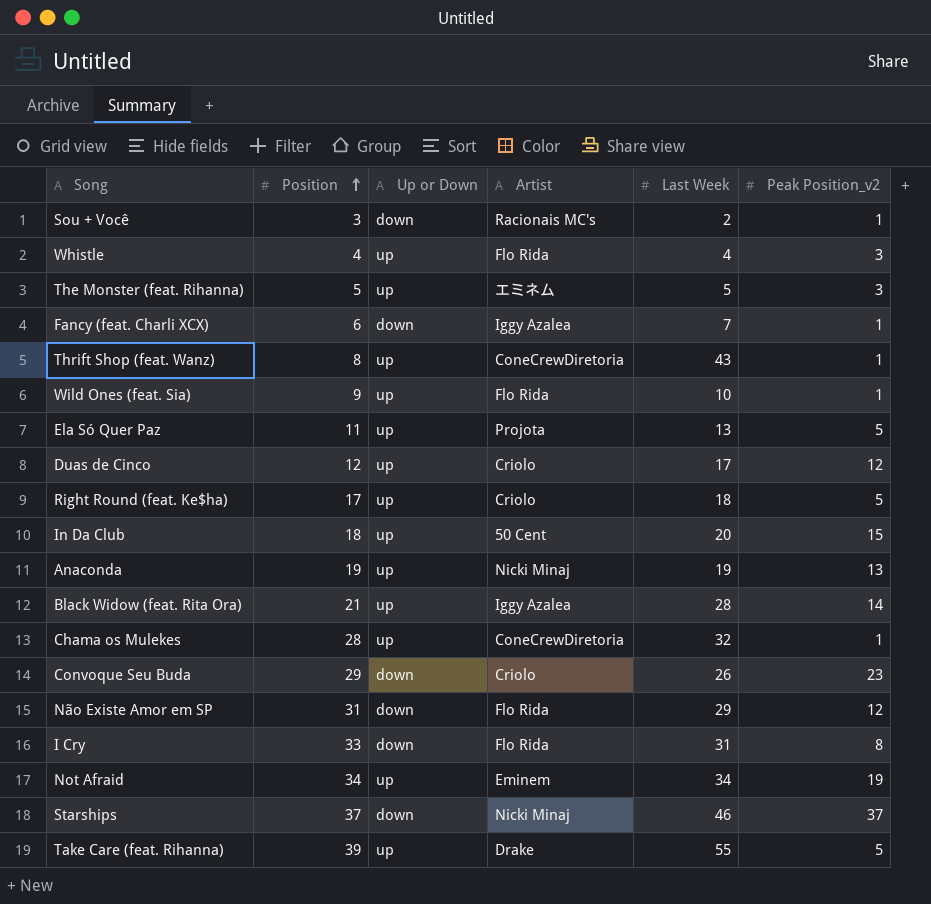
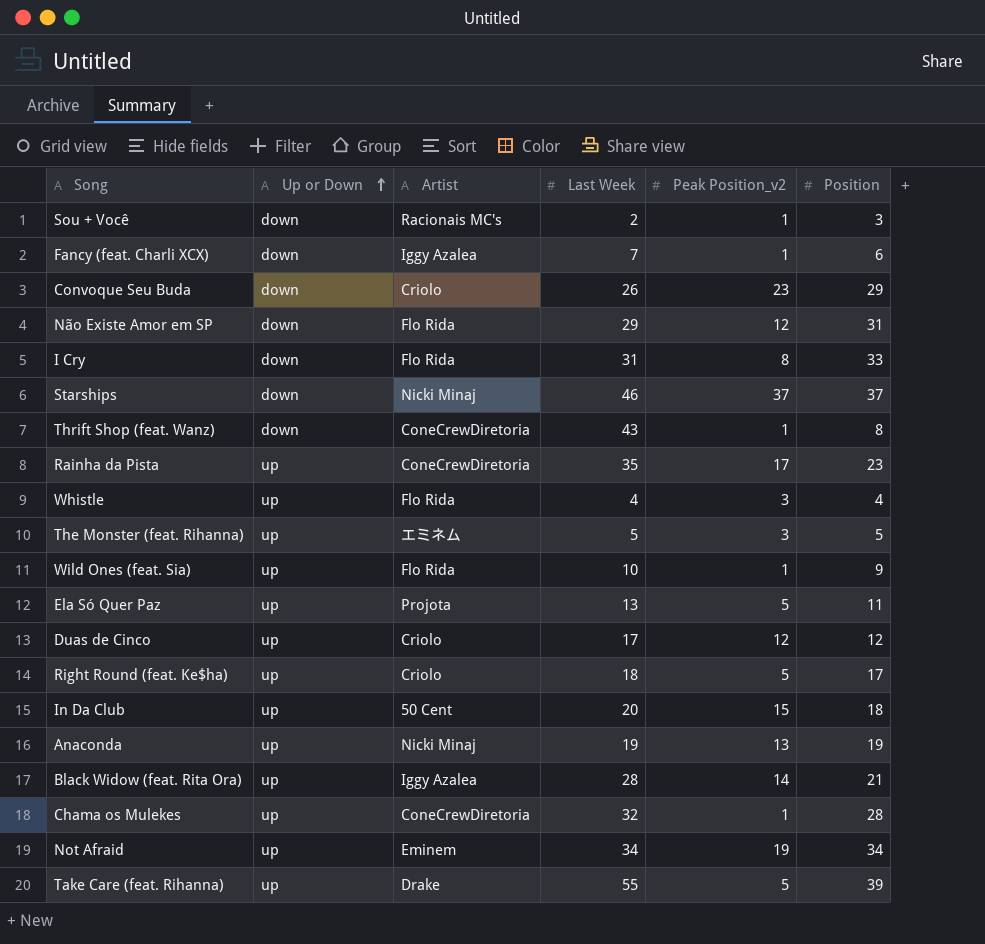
row order: Position ascending -> Up or Down ascending
column Position | position: 2 -> 6
Thrift Shop (feat. Wanz) | Up or Down: up -> down
row Rainha da Pista: none -> up | ConeCrewDiretoria | 35 | 17 | 23

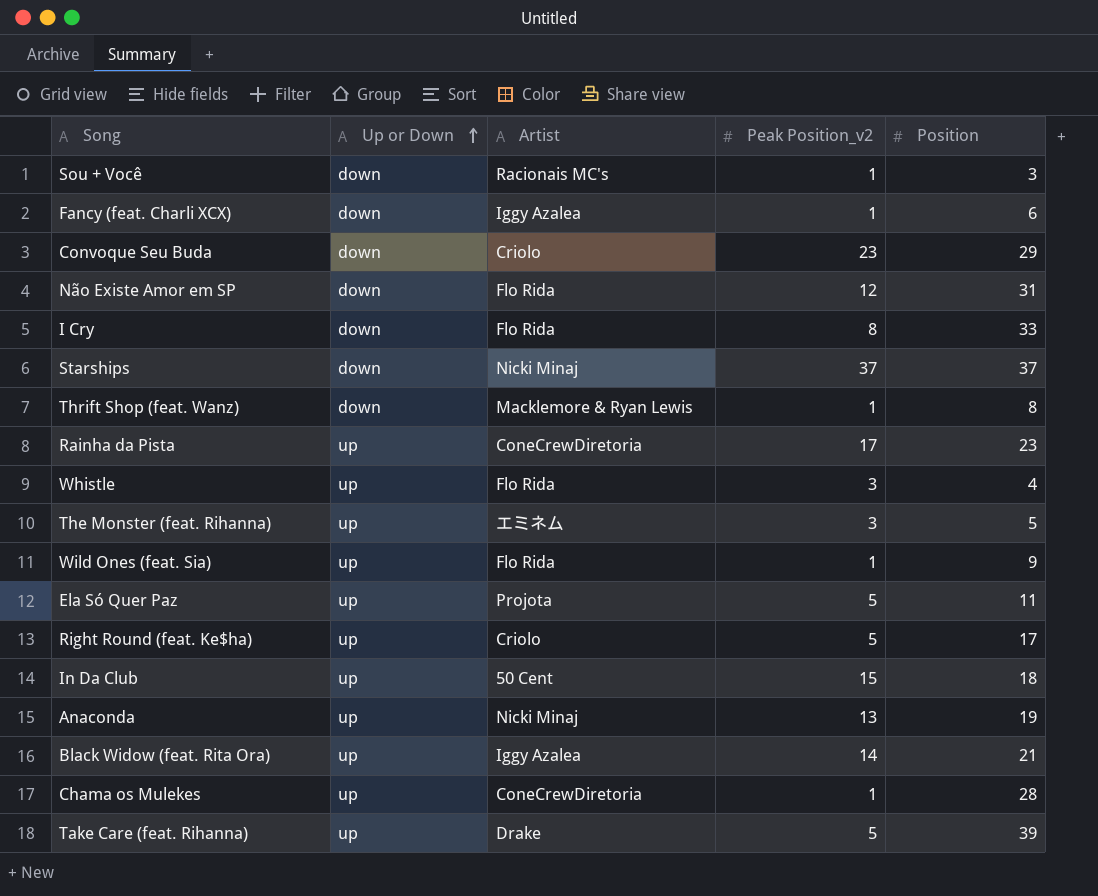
column Last Week | position: 4 -> none
row Duas de Cinco: up | Criolo | 17 | 12 | 12 -> none
row Not Afraid: up | Eminem | 34 | 19 | 34 -> none
Thrift Shop (feat. Wanz) | Artist: ConeCrewDiretoria -> Macklemore & Ryan Lewis

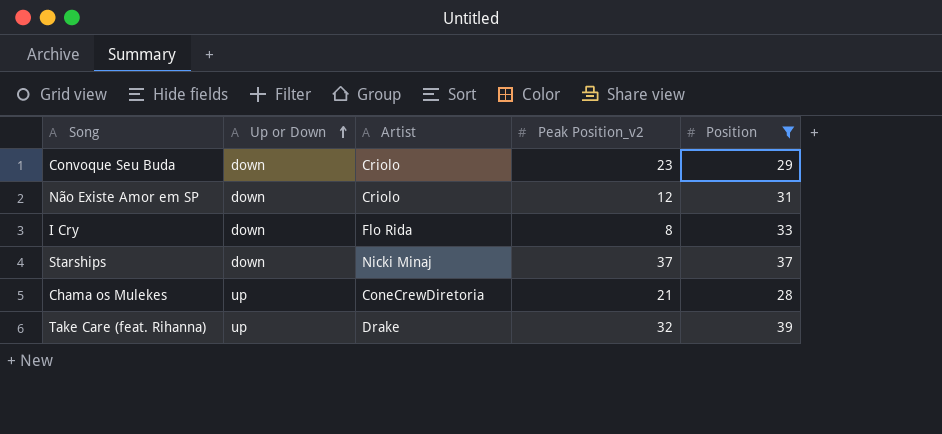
filter: none -> Position >= 28
Não Existe Amor em SP | Artist: Flo Rida -> Criolo
Chama os Mulekes | Peak Position_v2: 1 -> 21
Take Care (feat. Rihanna) | Peak Position_v2: 5 -> 32

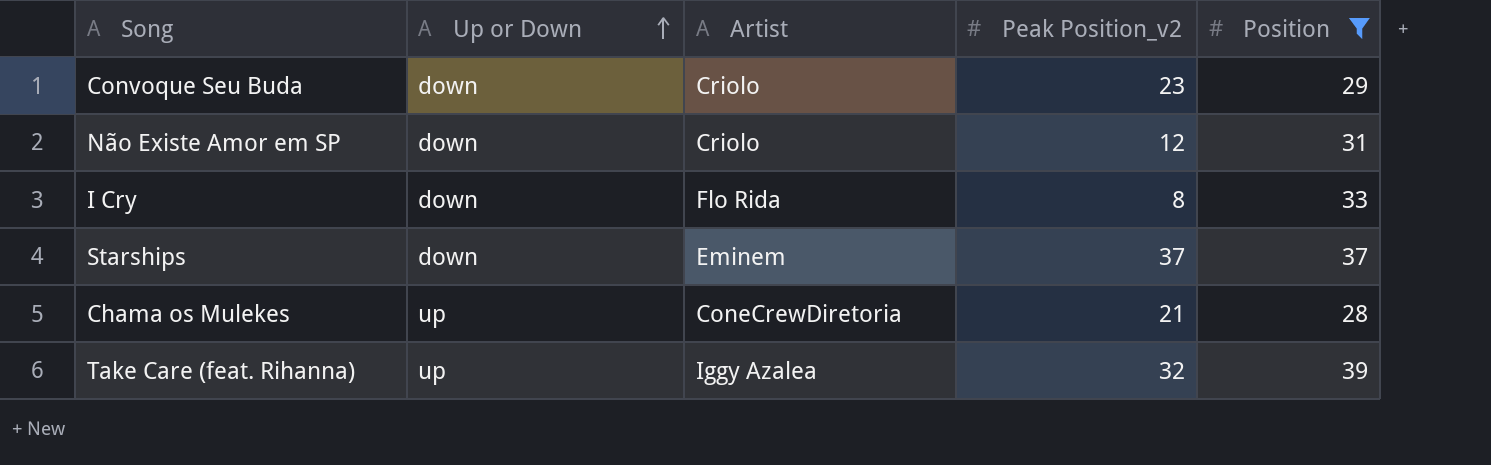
Starships | Artist: Nicki Minaj -> Eminem
Take Care (feat. Rihanna) | Artist: Drake -> Iggy Azalea

